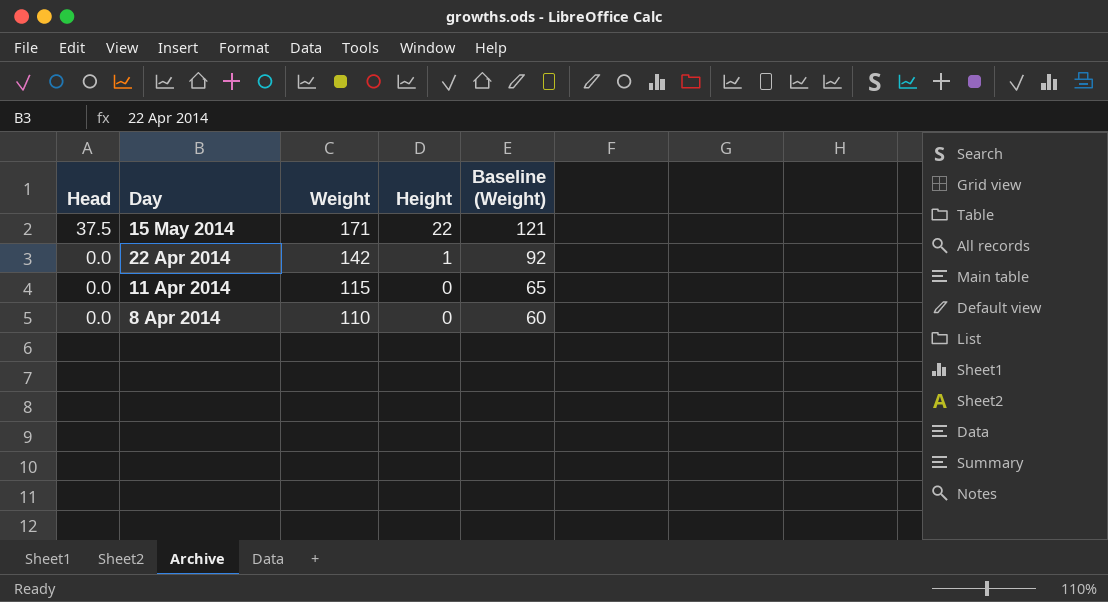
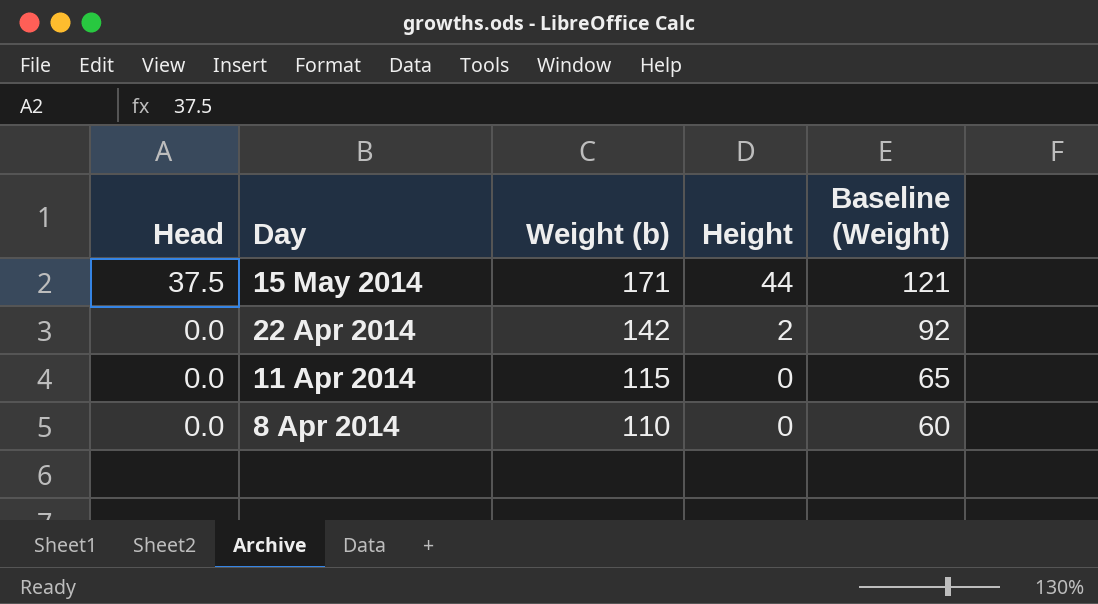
column name: Weight -> Weight (b)
15 May 2014 | Height: 22 -> 44
22 Apr 2014 | Height: 1 -> 2

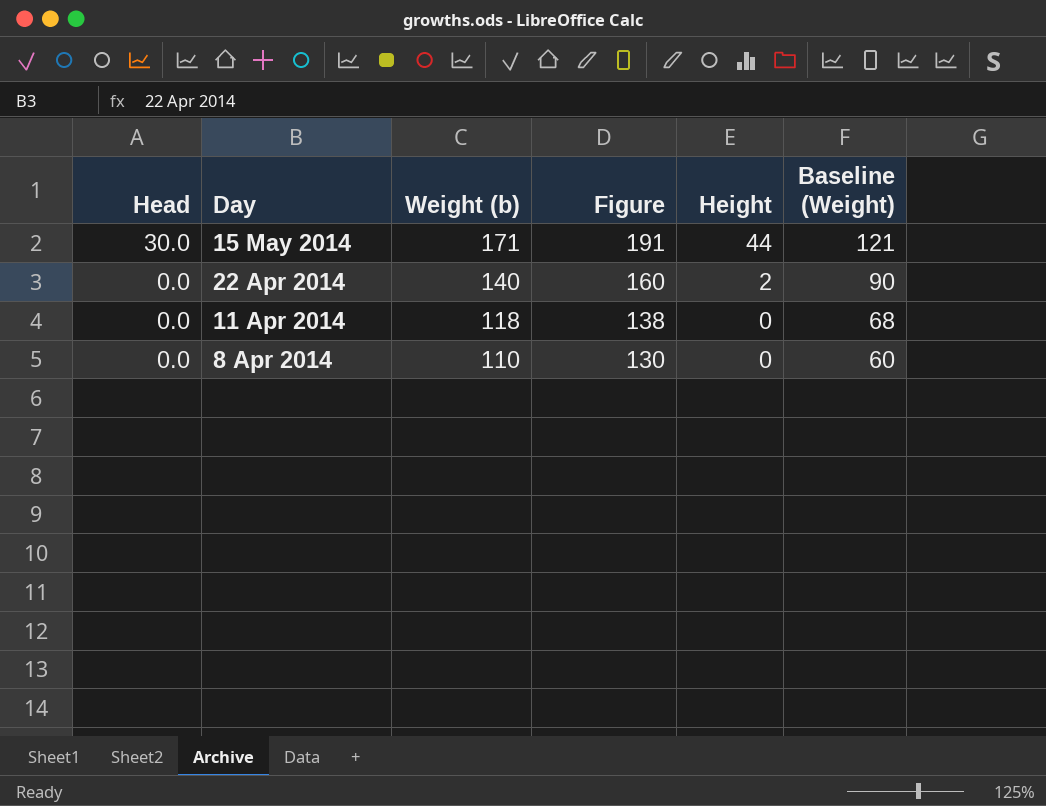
column Figure | formula: none -> [Weight (b)] + 20
15 May 2014 | Head: 37.5 -> 30.0
22 Apr 2014 | Weight (b): 142 -> 140
22 Apr 2014 | Baseline (Weight): 92 -> 90
11 Apr 2014 | Weight (b): 115 -> 118
11 Apr 2014 | Baseline (Weight): 65 -> 68

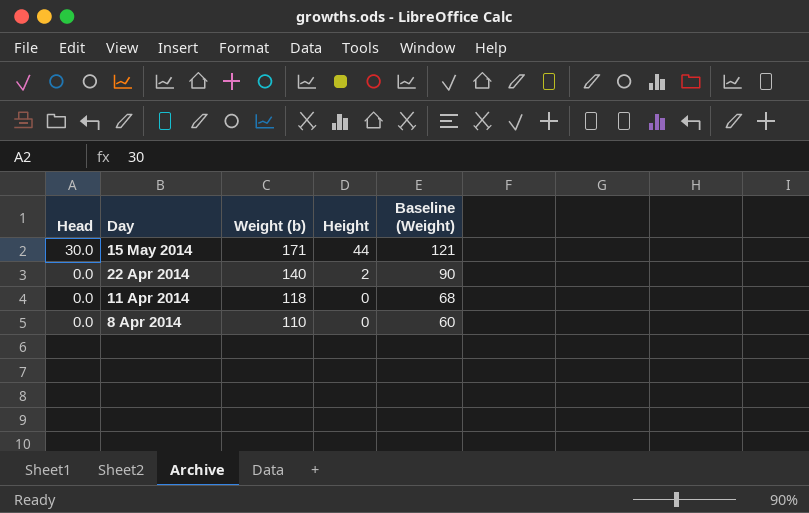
column Figure | formula: [Weight (b)] + 20 -> none

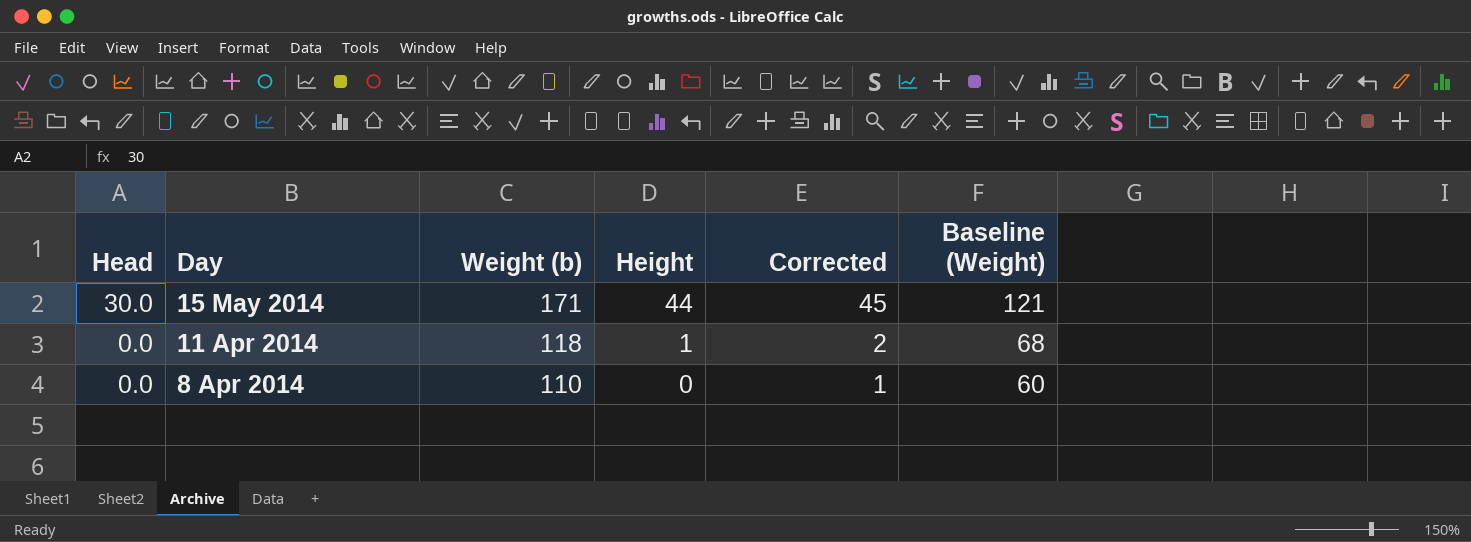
column Corrected | formula: none -> [Height] + 1
row 22 Apr 2014: 0.0 | 140 | 2 | 90 -> none
11 Apr 2014 | Height: 0 -> 1

